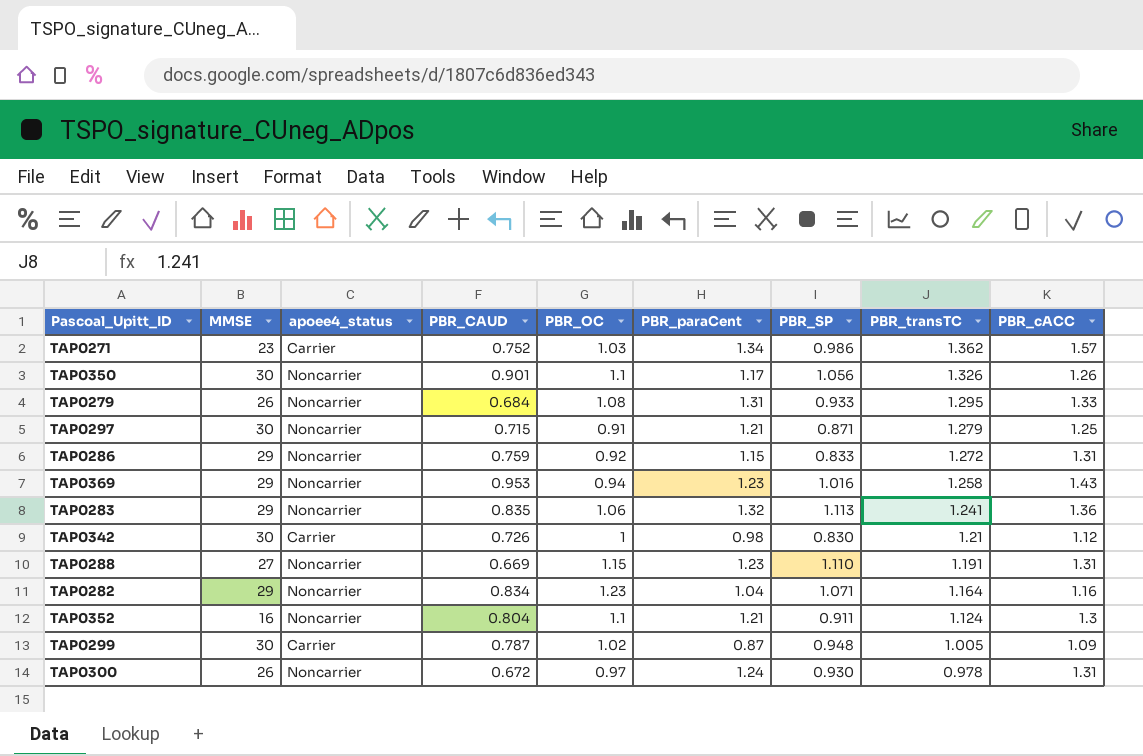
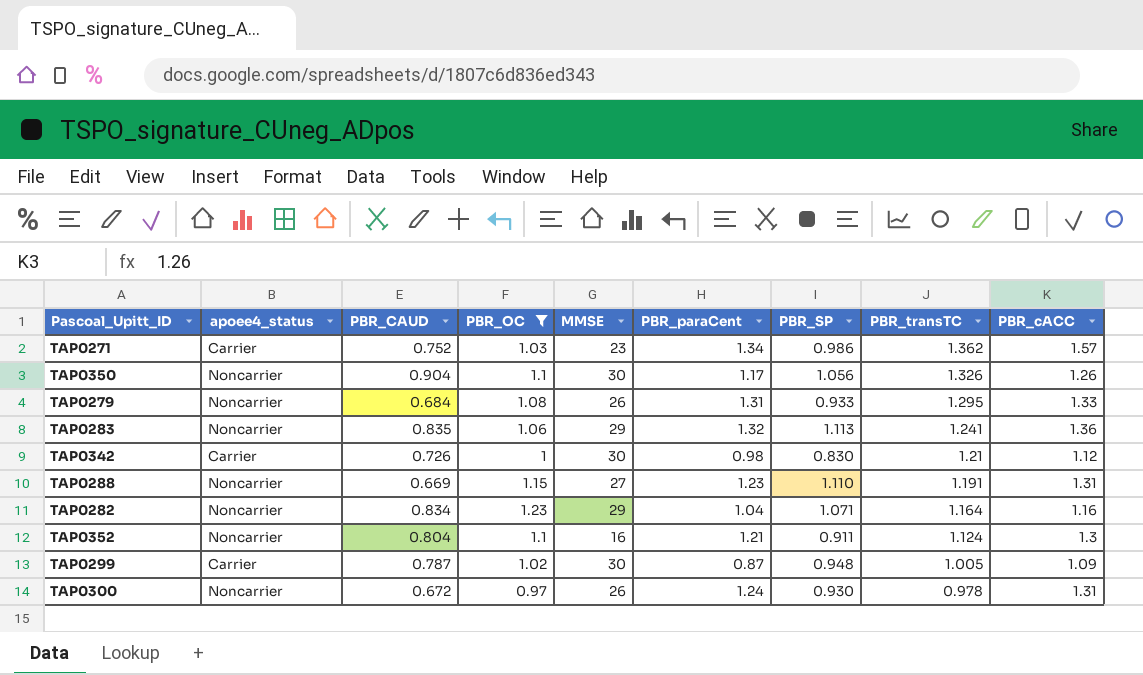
filter: none -> PBR_OC >= 0.97
column MMSE | position: 2 -> 5
TAP0350 | PBR_CAUD: 0.901 -> 0.904

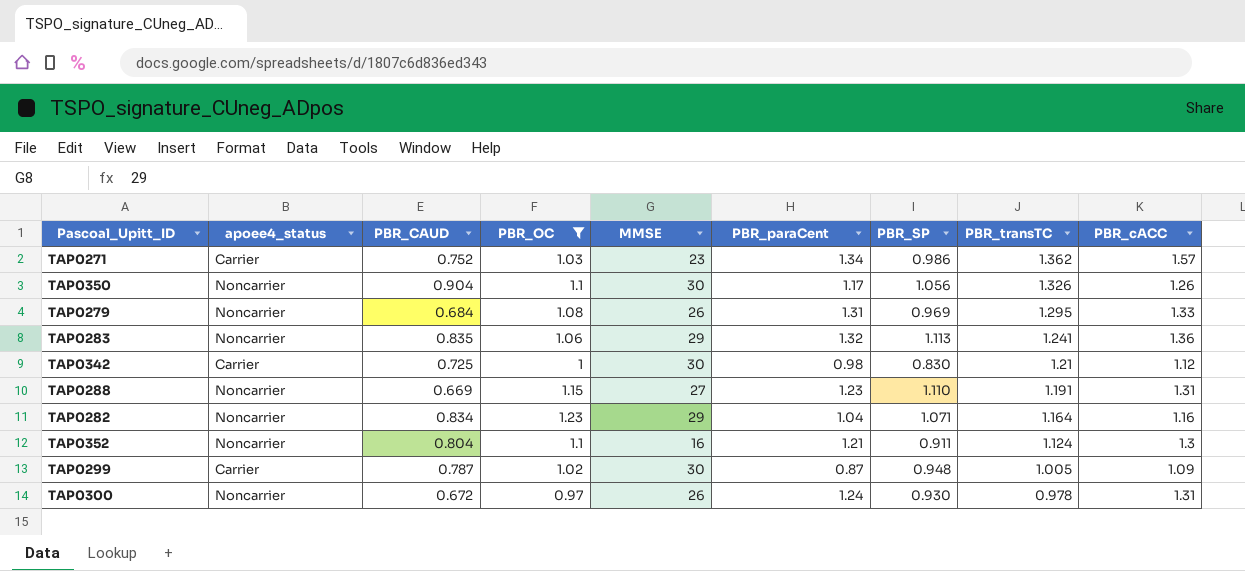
TAP0279 | PBR_SP: 0.933 -> 0.969
TAP0342 | PBR_CAUD: 0.726 -> 0.725

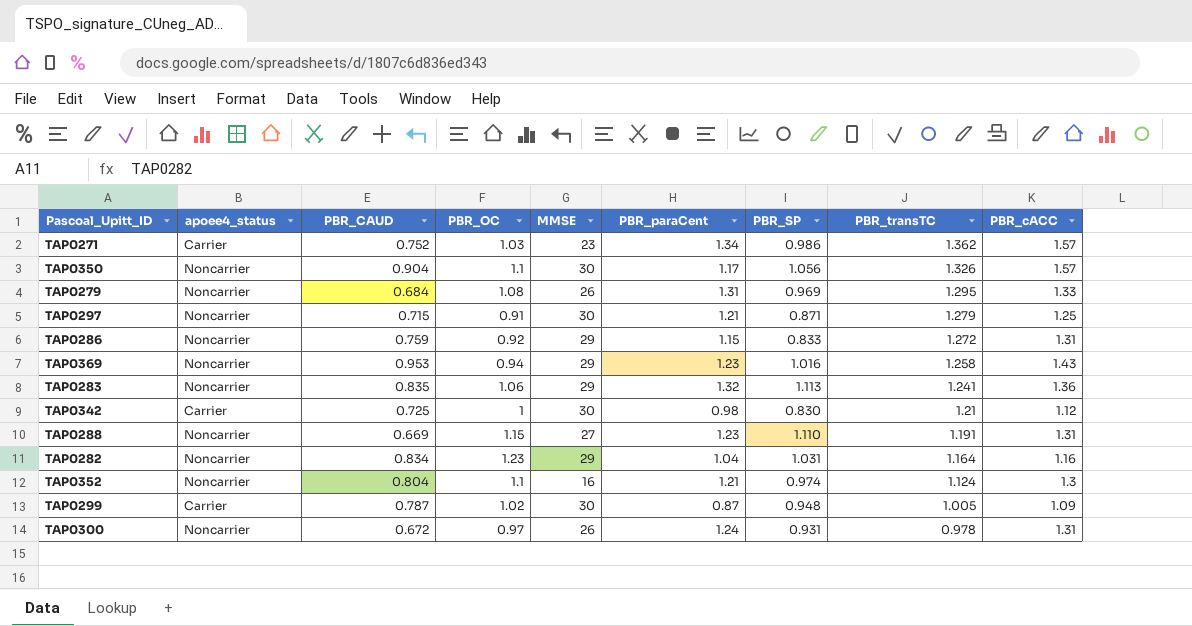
filter: PBR_OC >= 0.97 -> none
TAP0350 | PBR_cACC: 1.26 -> 1.57
TAP0282 | PBR_SP: 1.071 -> 1.031
TAP0352 | PBR_SP: 0.911 -> 0.974
TAP0300 | PBR_SP: 0.930 -> 0.931

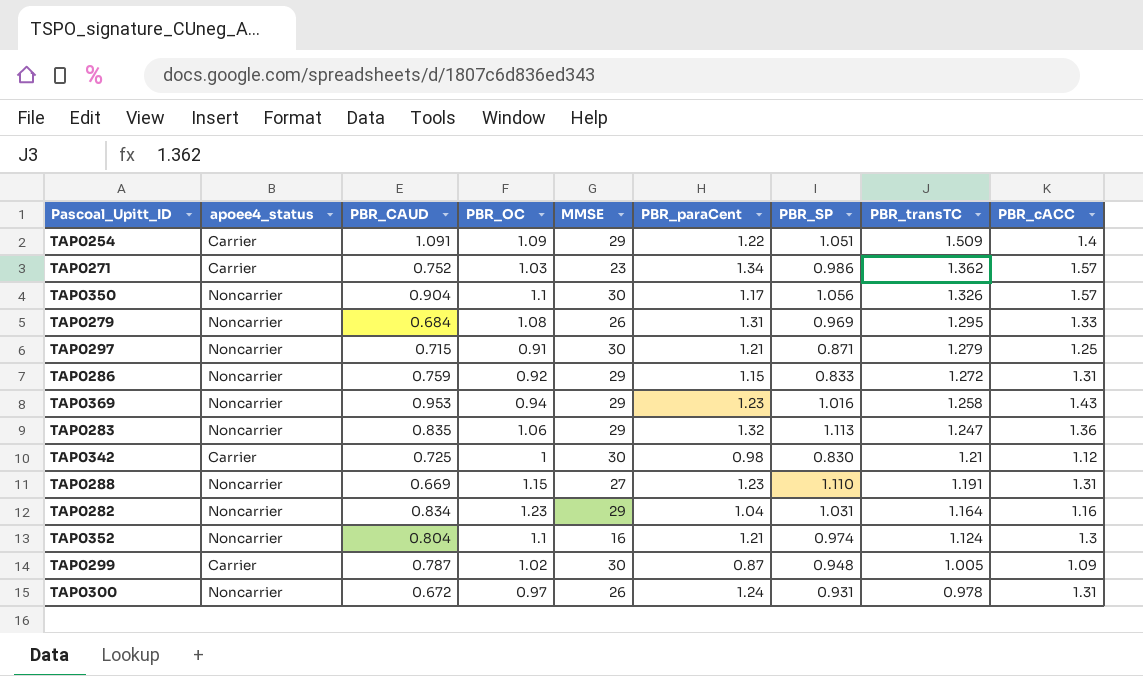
row TAP0254: none -> Carrier | 1.091 | 1.09 | 29 | 1.22 | 1.051 | 1.509 | 1.4
TAP0283 | PBR_transTC: 1.241 -> 1.247

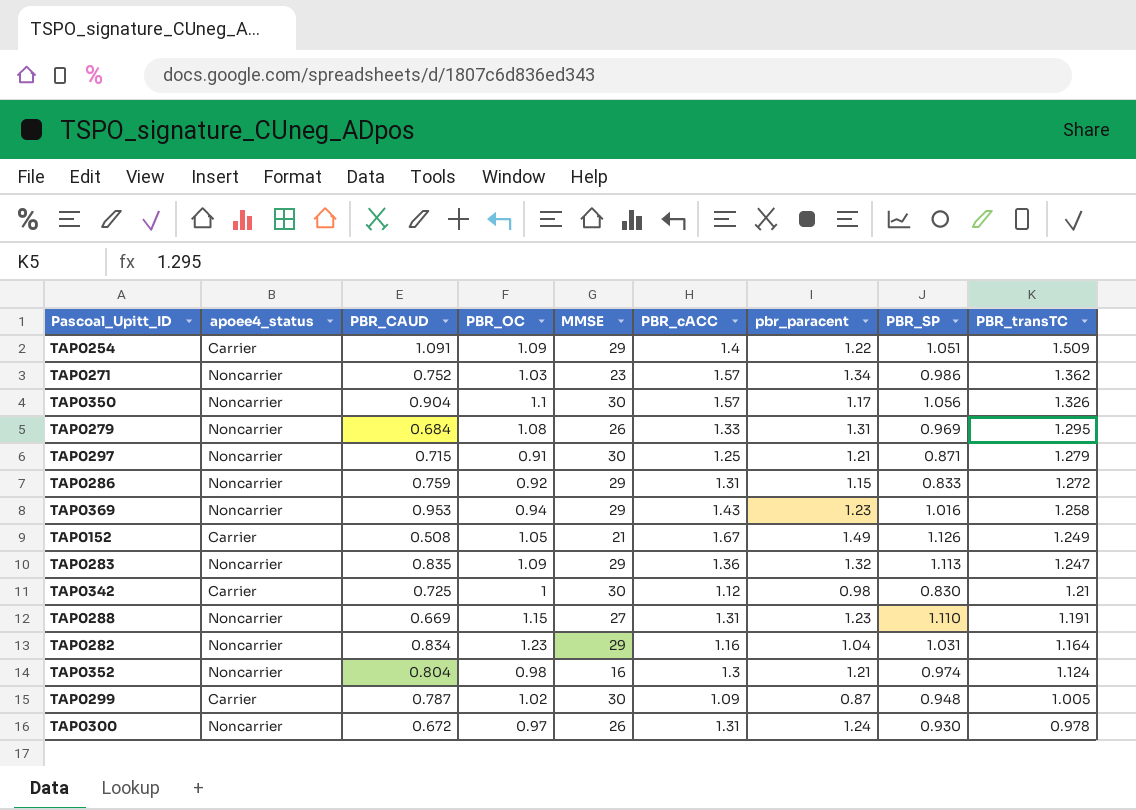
column PBR_cACC | position: 9 -> 6
column name: PBR_paraCent -> pbr_paracent
TAP0271 | apoee4_status: Carrier -> Noncarrier
row TAP0152: none -> Carrier | 0.508 | 1.05 | 21 | 1.67 | 1.49 | 1.126 | 1.249
TAP0283 | PBR_OC: 1.06 -> 1.09
TAP0352 | PBR_OC: 1.1 -> 0.98
TAP0300 | PBR_SP: 0.931 -> 0.930

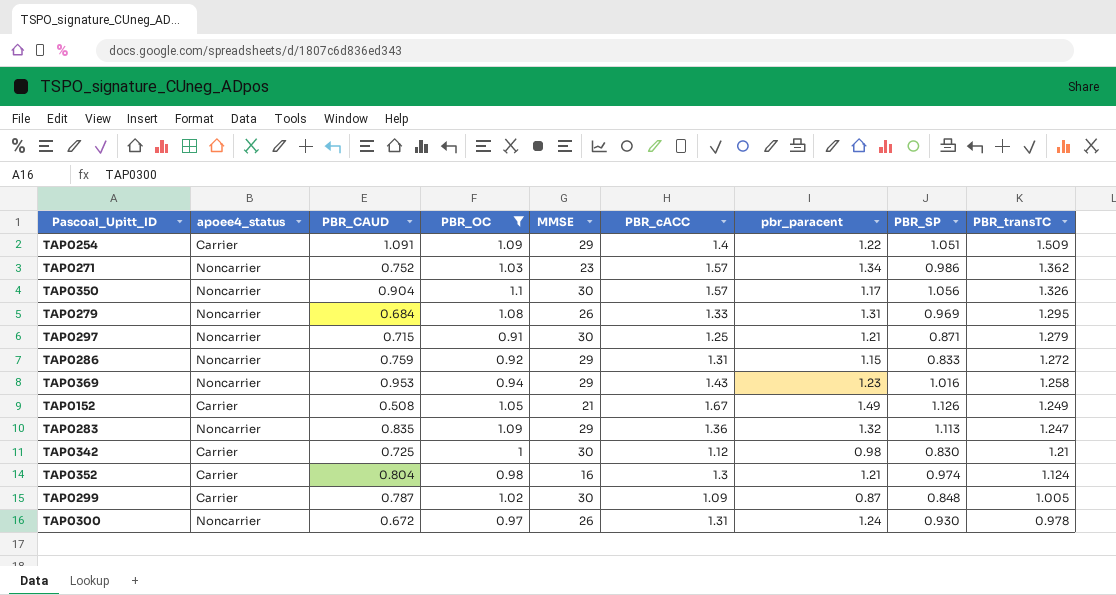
filter: none -> PBR_OC <= 1.1
TAP0352 | apoee4_status: Noncarrier -> Carrier
TAP0299 | PBR_SP: 0.948 -> 0.848

